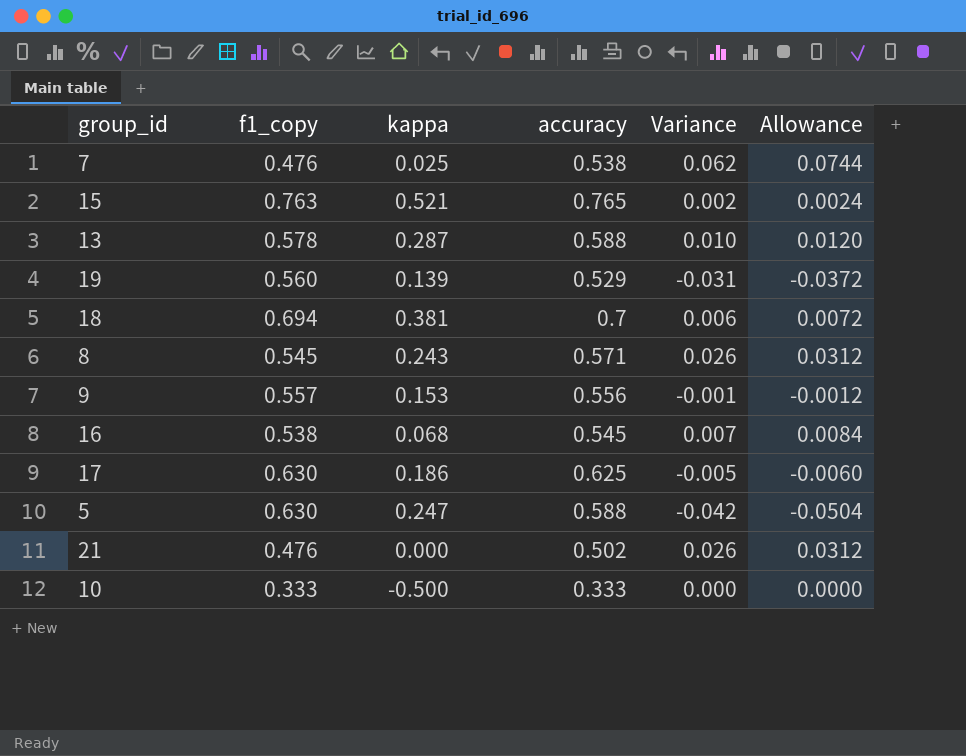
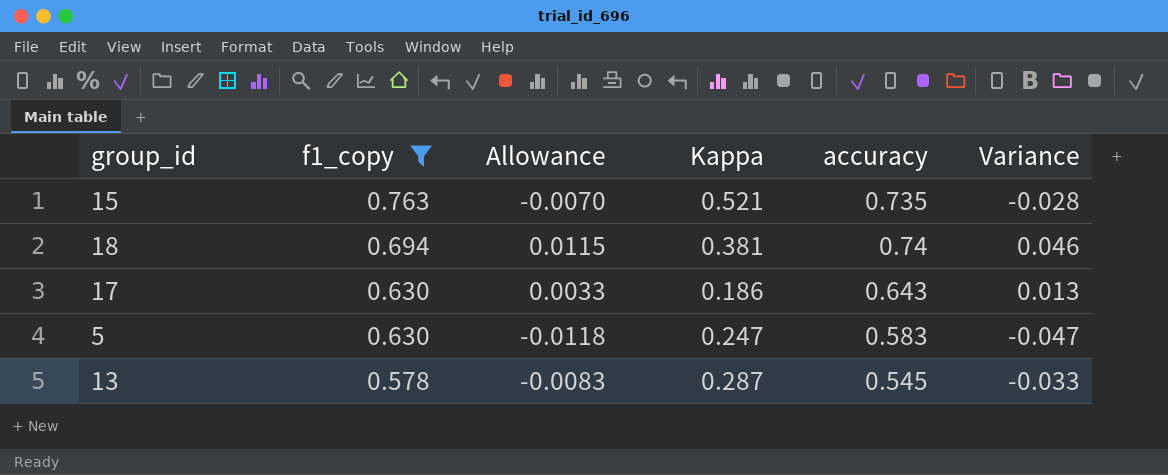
filter: none -> f1_copy >= 0.578
row order: none -> f1_copy descending
column Allowance | formula: [Variance] * 1.2 -> [Variance] * 0.25
column Allowance | position: 6 -> 3
column name: kappa -> Kappa
15 | accuracy: 0.765 -> 0.735
15 | Variance: 0.002 -> -0.028
18 | accuracy: 0.7 -> 0.74
18 | Variance: 0.006 -> 0.046
17 | accuracy: 0.625 -> 0.643
17 | Variance: -0.005 -> 0.013
5 | accuracy: 0.588 -> 0.583
5 | Variance: -0.042 -> -0.047
13 | accuracy: 0.588 -> 0.545
13 | Variance: 0.010 -> -0.033

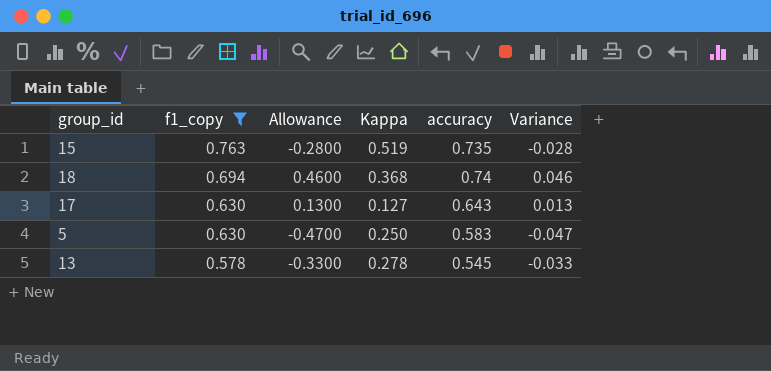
column Allowance | formula: [Variance] * 0.25 -> [Variance] * 10
15 | Kappa: 0.521 -> 0.519
18 | Kappa: 0.381 -> 0.368
17 | Kappa: 0.186 -> 0.127
5 | Kappa: 0.247 -> 0.250
13 | Kappa: 0.287 -> 0.278

